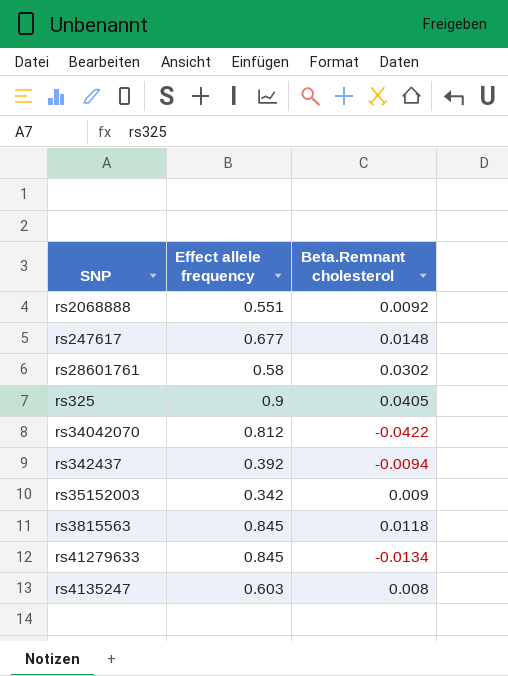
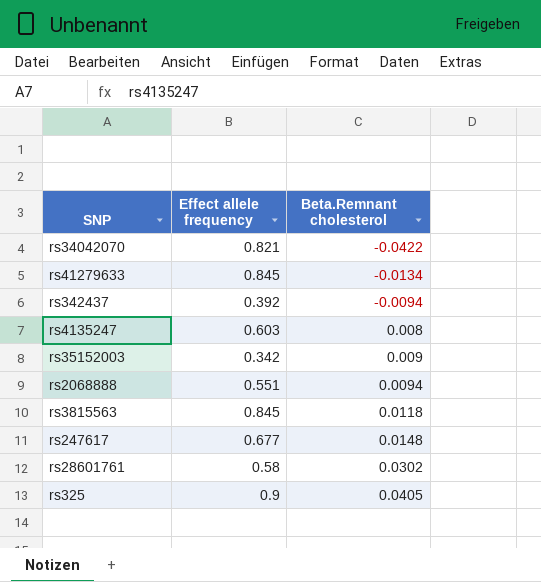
row order: none -> Beta.Remnant cholesterol ascending
rs34042070 | Effect allele frequency: 0.812 -> 0.821
rs2068888 | Beta.Remnant cholesterol: 0.0092 -> 0.0094

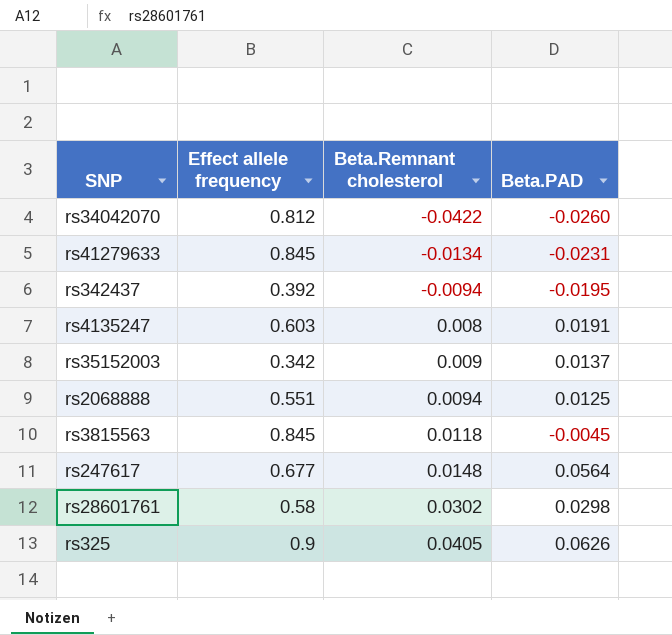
column Beta.PAD | position: none -> 4
rs34042070 | Effect allele frequency: 0.821 -> 0.812

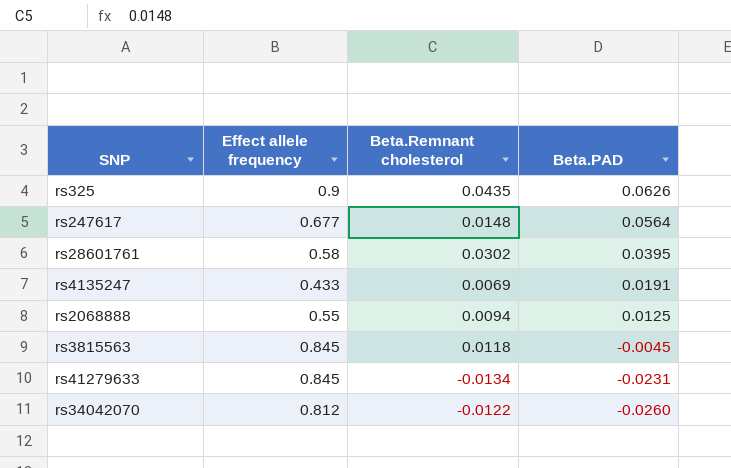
row order: Beta.Remnant cholesterol ascending -> Beta.PAD descending
row rs342437: 0.392 | -0.0094 | -0.0195 -> none
row rs35152003: 0.342 | 0.009 | 0.0137 -> none
rs325 | Beta.Remnant cholesterol: 0.0405 -> 0.0435
rs28601761 | Beta.PAD: 0.0298 -> 0.0395
rs4135247 | Effect allele frequency: 0.603 -> 0.433
rs4135247 | Beta.Remnant cholesterol: 0.008 -> 0.0069
rs2068888 | Effect allele frequency: 0.551 -> 0.55
rs34042070 | Beta.Remnant cholesterol: -0.0422 -> -0.0122

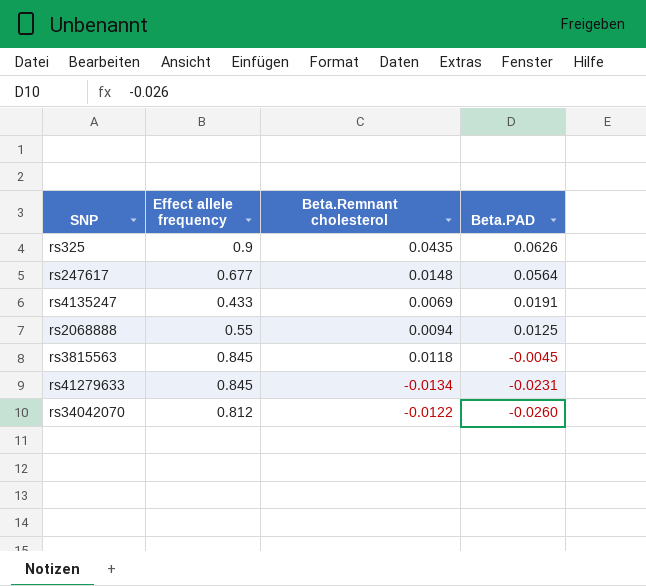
row rs28601761: 0.58 | 0.0302 | 0.0395 -> none

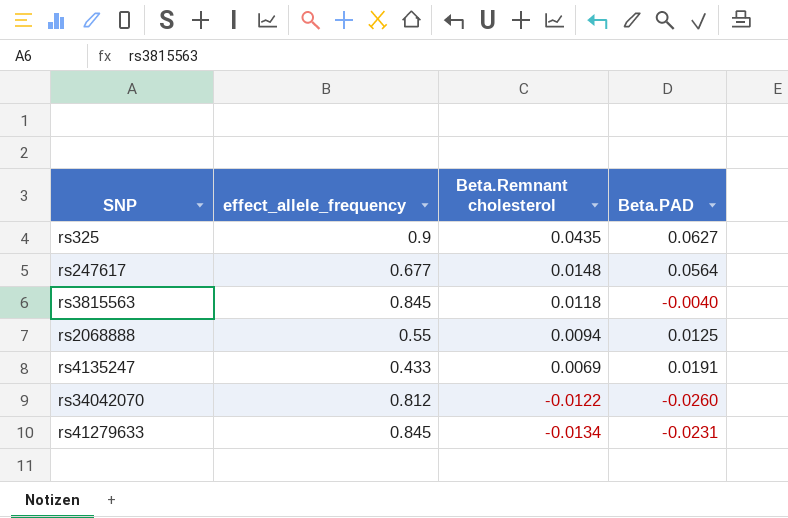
row order: Beta.PAD descending -> Beta.Remnant cholesterol descending
column name: Effect allele frequency -> effect_allele_frequency
rs325 | Beta.PAD: 0.0626 -> 0.0627
rs3815563 | Beta.PAD: -0.0045 -> -0.0040

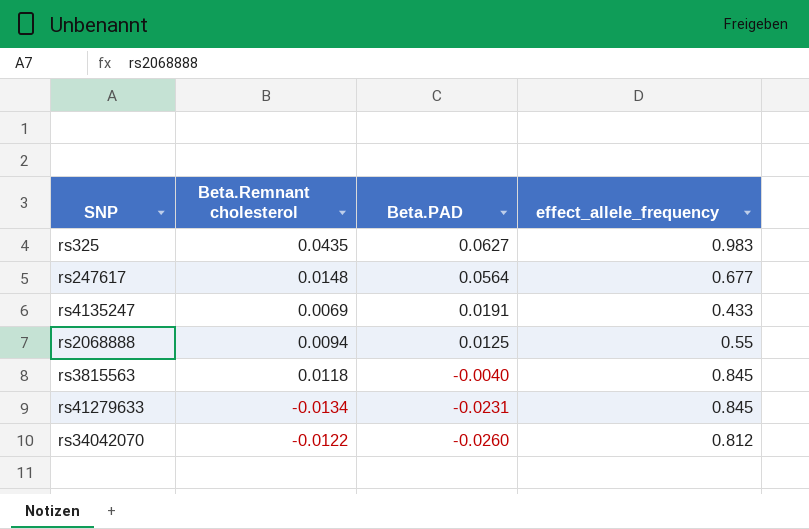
row order: Beta.Remnant cholesterol descending -> Beta.PAD descending
column effect_allele_frequency | position: 2 -> 4
rs325 | effect_allele_frequency: 0.9 -> 0.983

